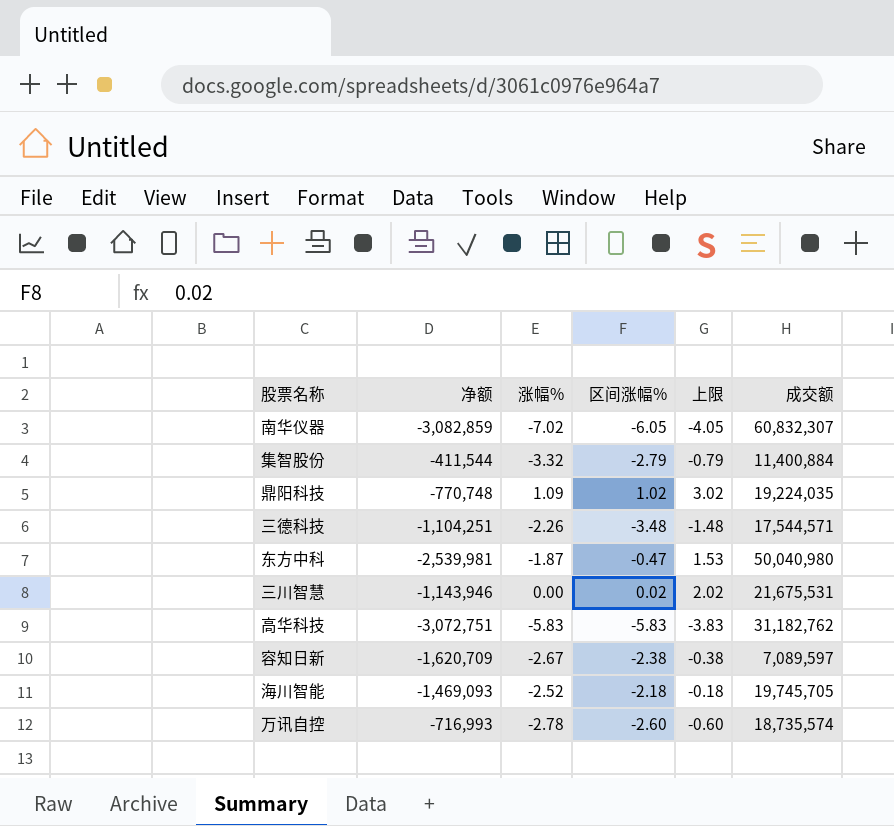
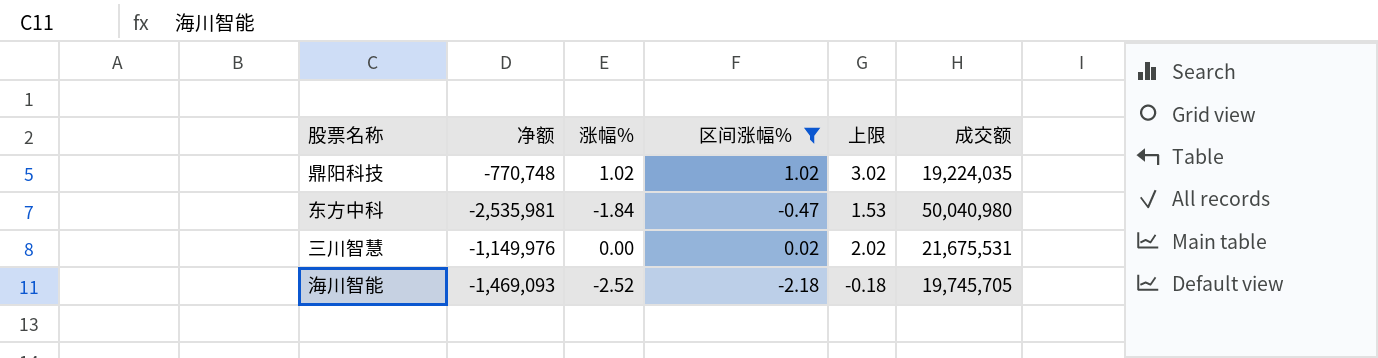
filter: none -> 区间涨幅% >= -2.18
鼎阳科技 | 涨幅%: 1.09 -> 1.02
东方中科 | 净额: -2,539,981 -> -2,535,981
东方中科 | 涨幅%: -1.87 -> -1.84
三川智慧 | 净额: -1,143,946 -> -1,149,976

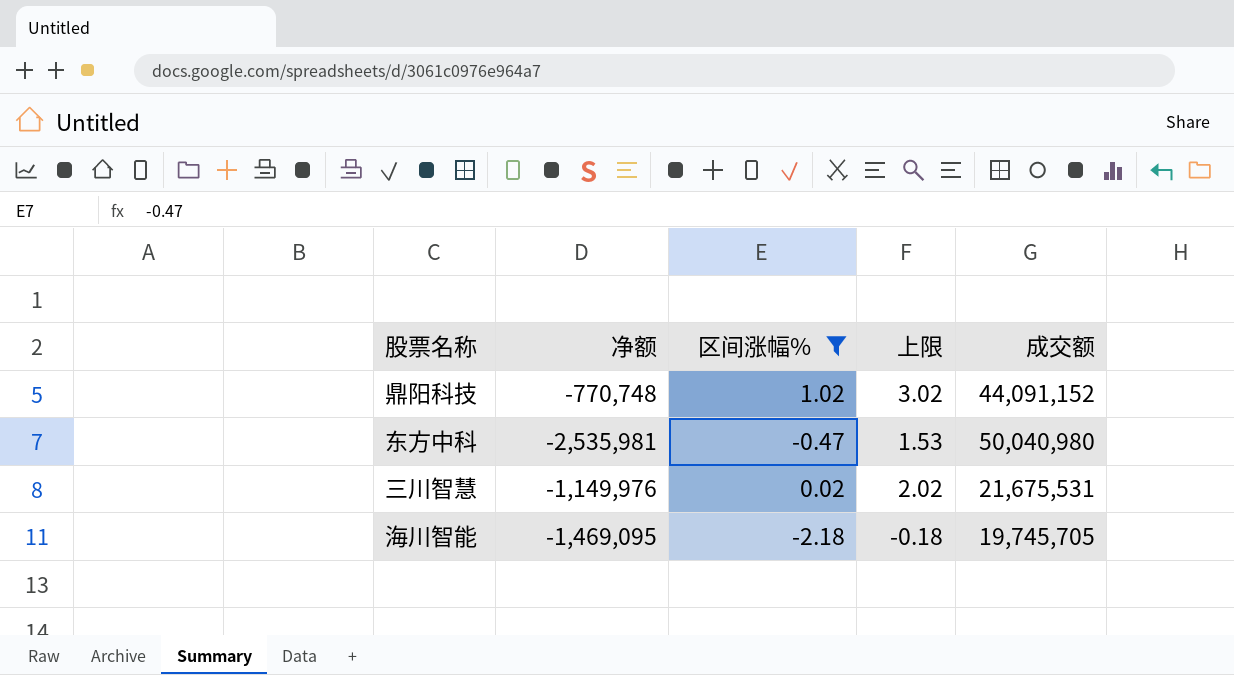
column 涨幅% | position: 3 -> none
鼎阳科技 | 成交额: 19,224,035 -> 44,091,152
海川智能 | 净额: -1,469,093 -> -1,469,095

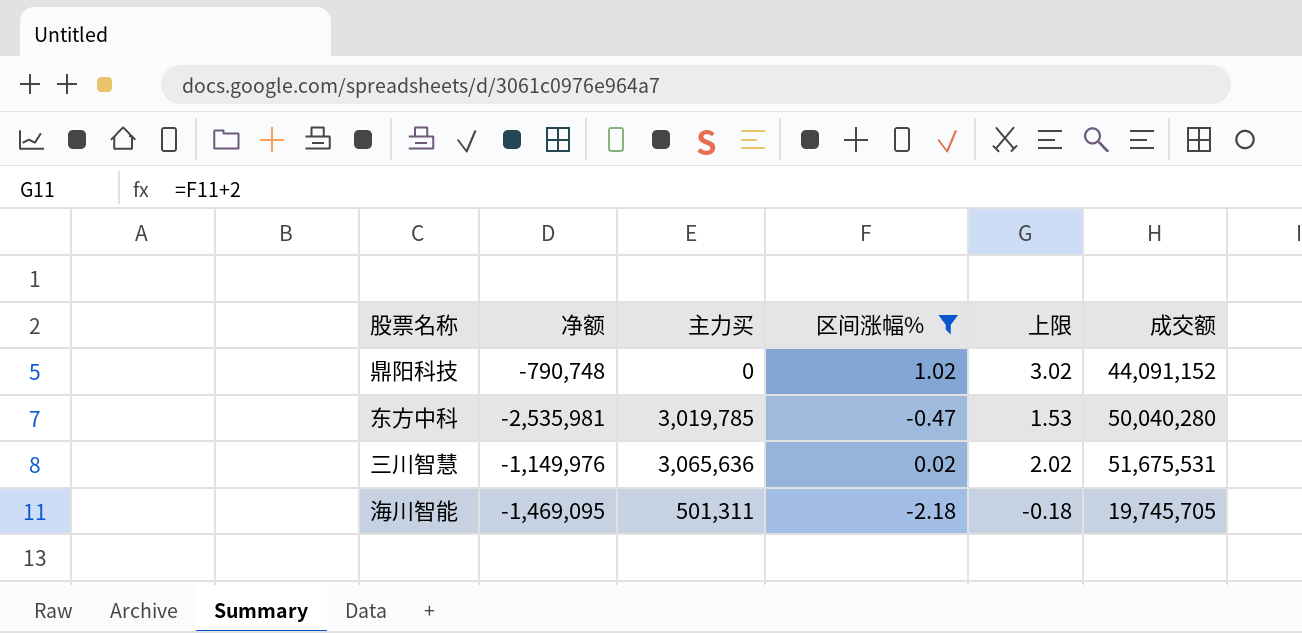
column 主力买 | position: none -> 3
鼎阳科技 | 净额: -770,748 -> -790,748
东方中科 | 成交额: 50,040,980 -> 50,040,280
三川智慧 | 成交额: 21,675,531 -> 51,675,531

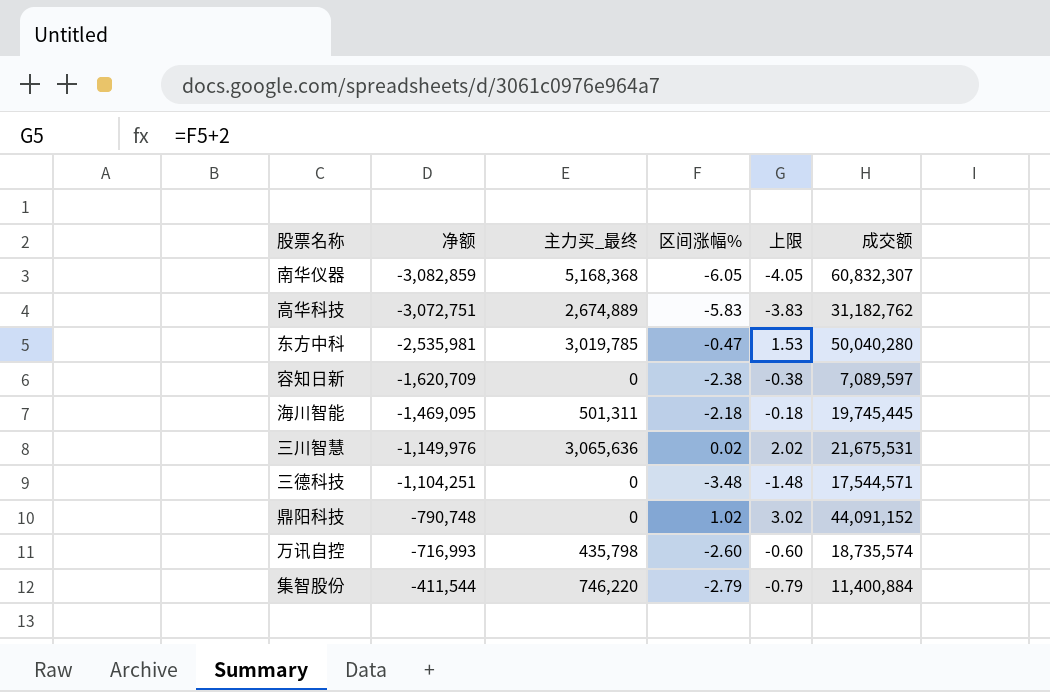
filter: 区间涨幅% >= -2.18 -> none
row order: none -> 净额 ascending
column name: 主力买 -> 主力买_最终
海川智能 | 成交额: 19,745,705 -> 19,745,445
三川智慧 | 成交额: 51,675,531 -> 21,675,531

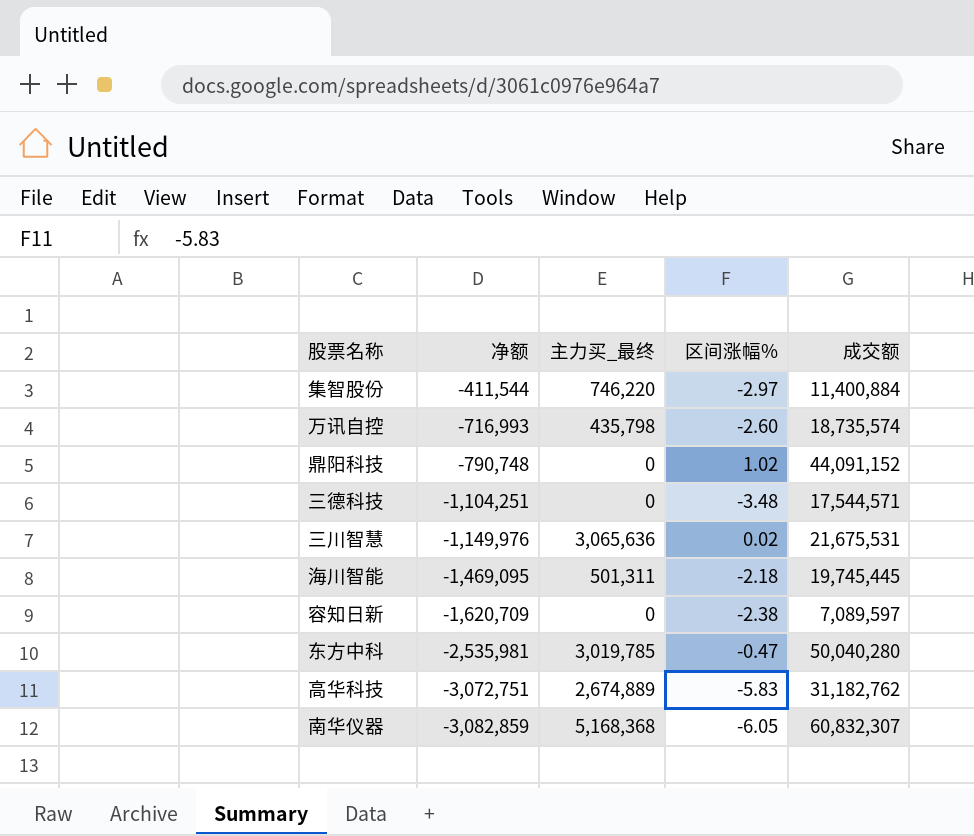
row order: 净额 ascending -> 净额 descending
column 上限 | formula: [区间涨幅%] + 2 -> none
集智股份 | 区间涨幅%: -2.79 -> -2.97

